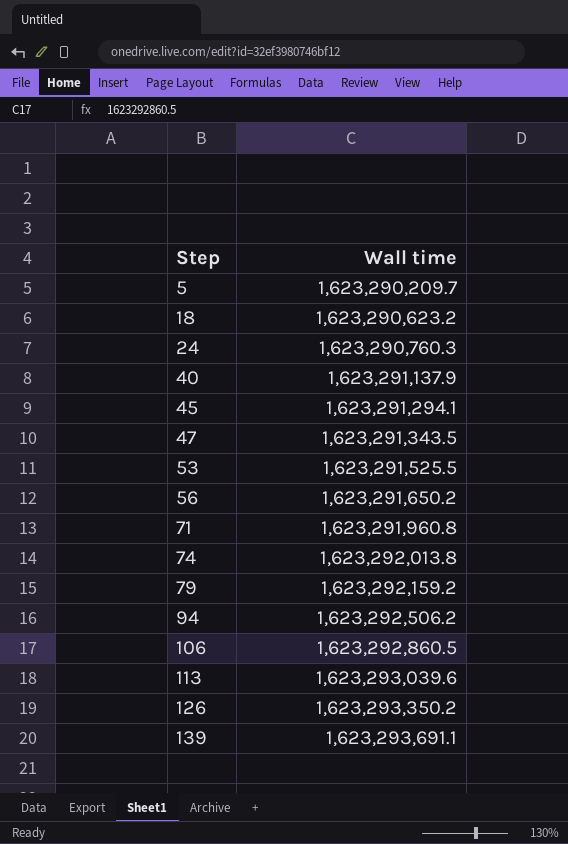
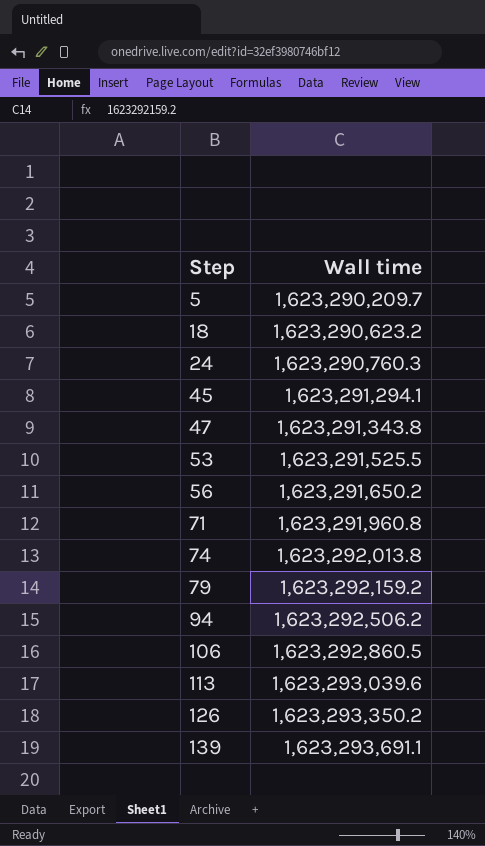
row 40: 1,623,291,137.9 -> none
47 | Wall time: 1,623,291,343.5 -> 1,623,291,343.8

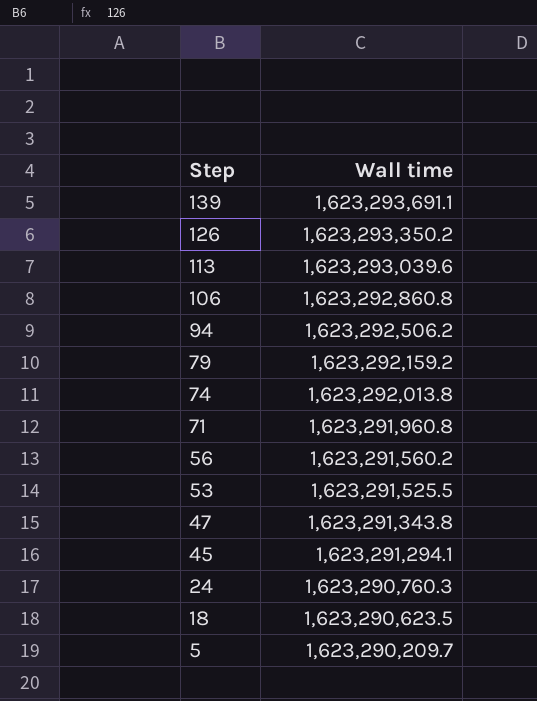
row order: Step ascending -> Step descending
106 | Wall time: 1,623,292,860.5 -> 1,623,292,860.8
56 | Wall time: 1,623,291,650.2 -> 1,623,291,560.2
18 | Wall time: 1,623,290,623.2 -> 1,623,290,623.5

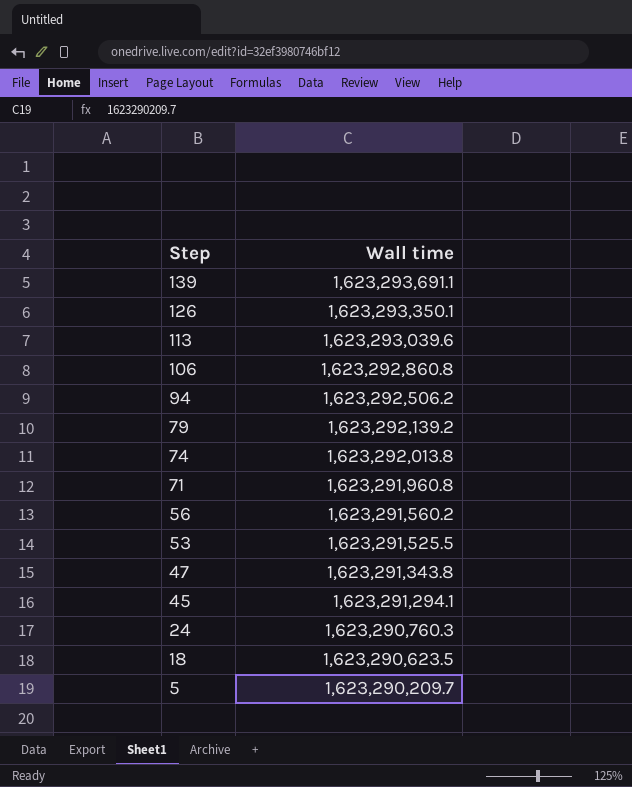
126 | Wall time: 1,623,293,350.2 -> 1,623,293,350.1
79 | Wall time: 1,623,292,159.2 -> 1,623,292,139.2

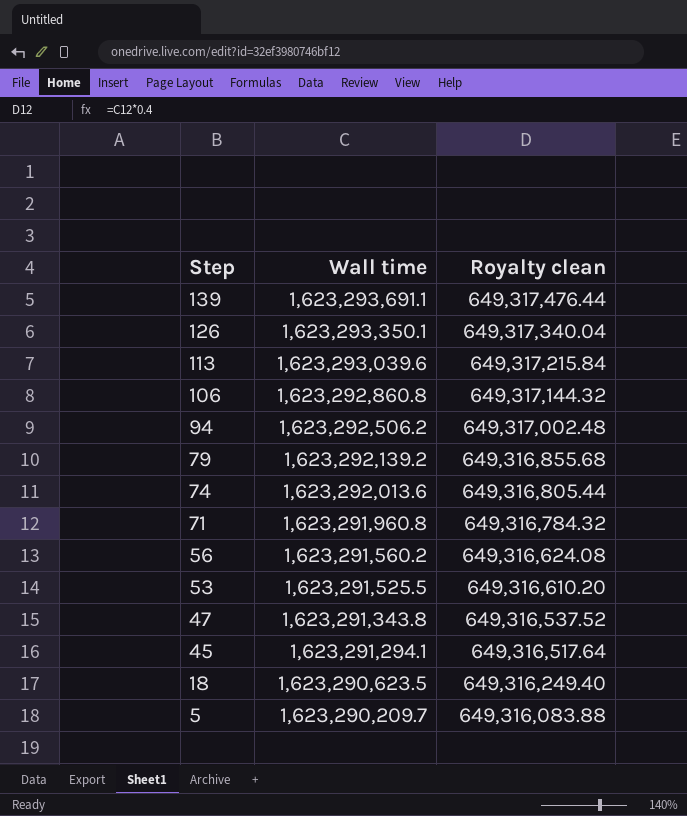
column Royalty clean | formula: none -> [Wall time] * 0.4
row 24: 1,623,290,760.3 -> none
74 | Wall time: 1,623,292,013.8 -> 1,623,292,013.6

